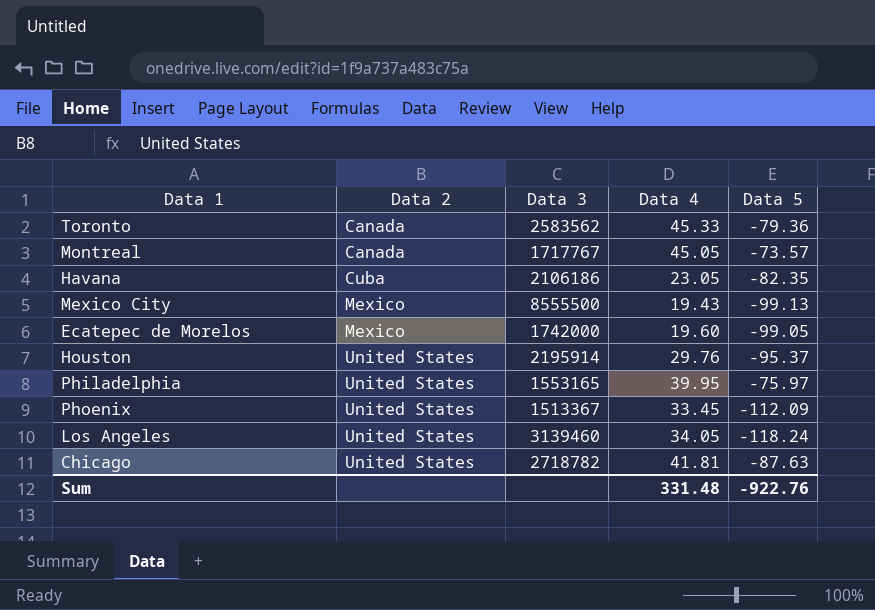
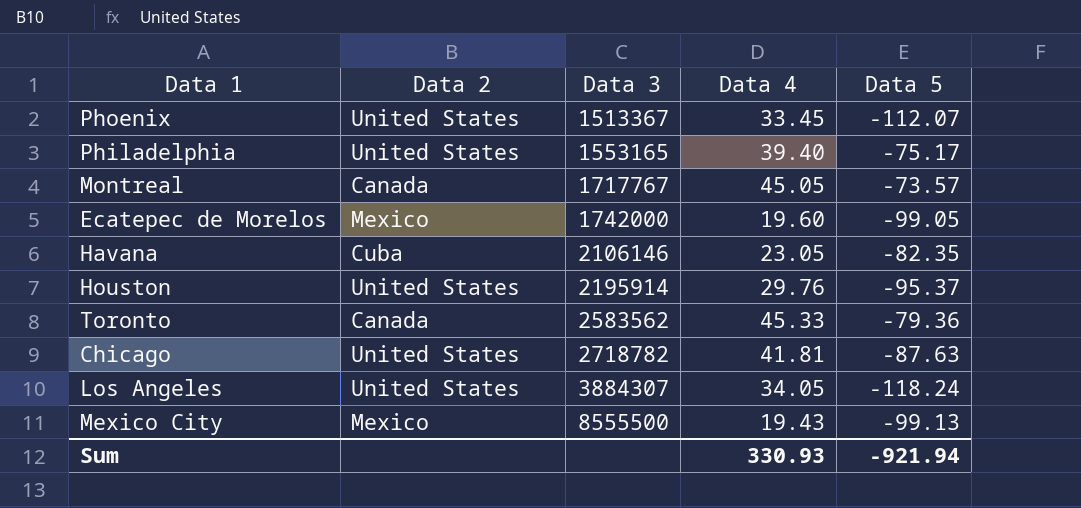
row order: Data 2 ascending -> Data 3 ascending
Phoenix | Data 5: -112.09 -> -112.07
Philadelphia | Data 4: 39.95 -> 39.40
Philadelphia | Data 5: -75.97 -> -75.17
Havana | Data 3: 2106186 -> 2106146
Los Angeles | Data 3: 3139460 -> 3884307
Sum | Data 4: 331.48 -> 330.93
Sum | Data 5: -922.76 -> -921.94

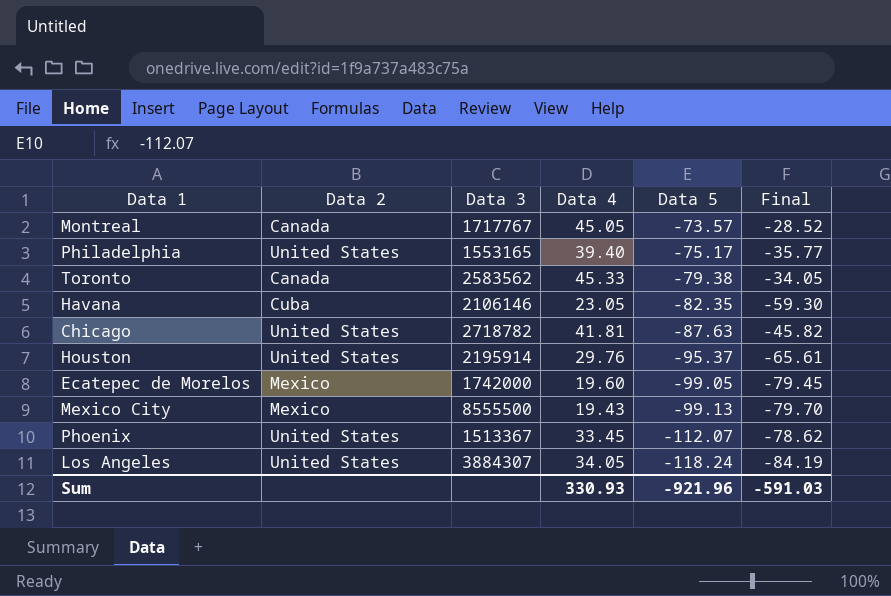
row order: Data 3 ascending -> Data 5 descending
column Final | formula: none -> [Data 4] + [Data 5]
Toronto | Data 5: -79.36 -> -79.38
Sum | Data 5: -921.94 -> -921.96

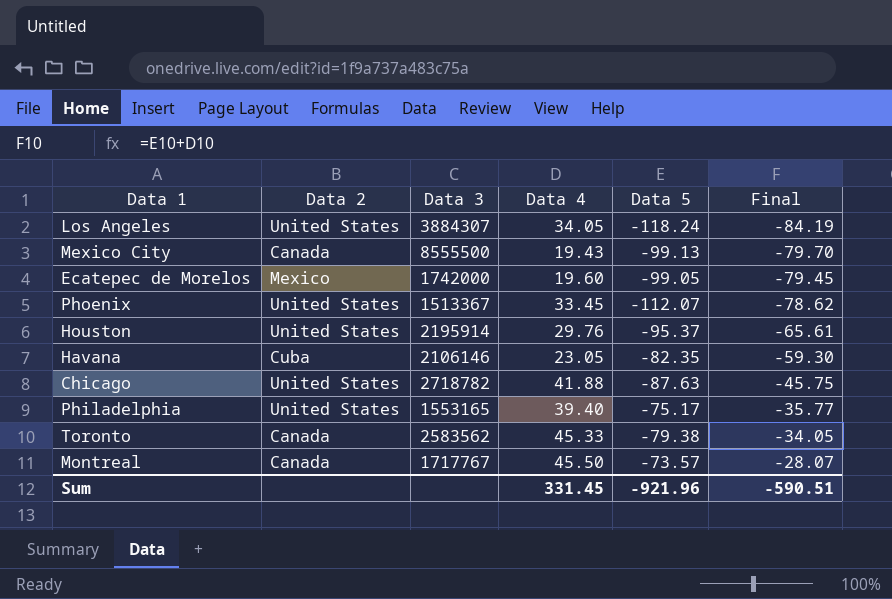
row order: Data 5 descending -> Final ascending
Mexico City | Data 2: Mexico -> Canada
Chicago | Data 4: 41.81 -> 41.88
Chicago | Final: -45.82 -> -45.75
Montreal | Data 4: 45.05 -> 45.50
Montreal | Final: -28.52 -> -28.07
Sum | Data 4: 330.93 -> 331.45
Sum | Final: -591.03 -> -590.51

